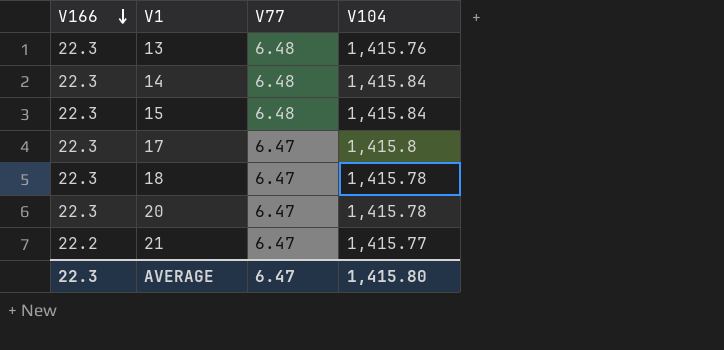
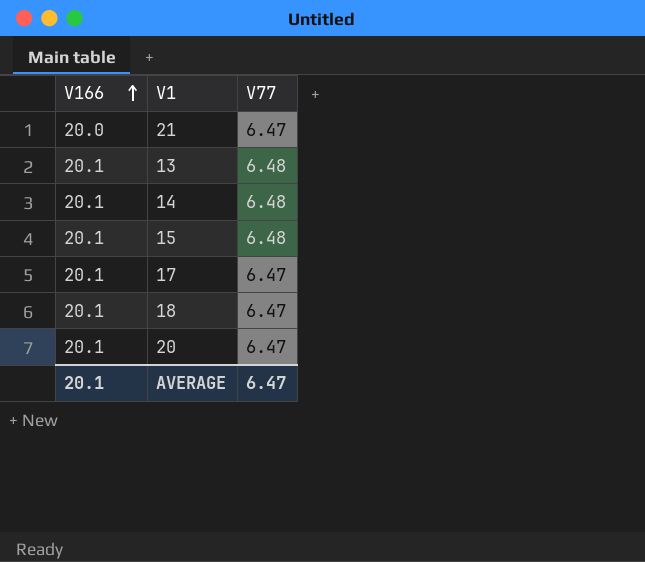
row order: V166 descending -> V166 ascending
column V104 | position: 4 -> none
21 | V166: 22.2 -> 20.0
13 | V166: 22.3 -> 20.1
14 | V166: 22.3 -> 20.1
15 | V166: 22.3 -> 20.1
17 | V166: 22.3 -> 20.1
18 | V166: 22.3 -> 20.1
20 | V166: 22.3 -> 20.1
AVERAGE | V166: 22.3 -> 20.1

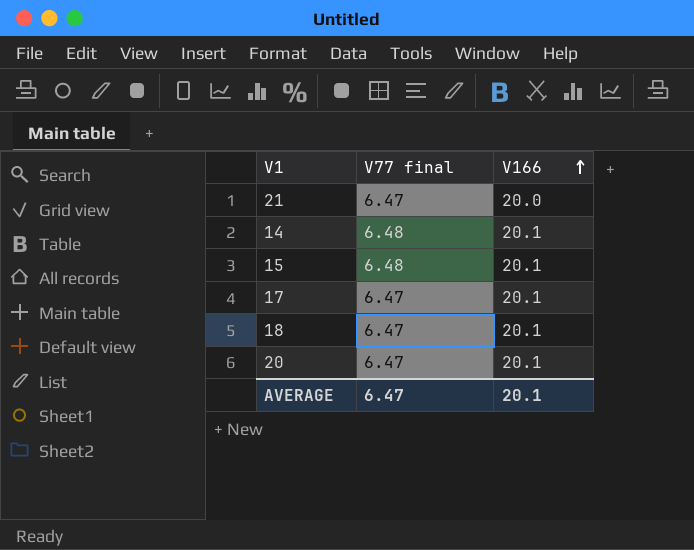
column name: V77 -> V77 final
column V166 | position: 1 -> 3
row 13: 20.1 | 6.48 -> none

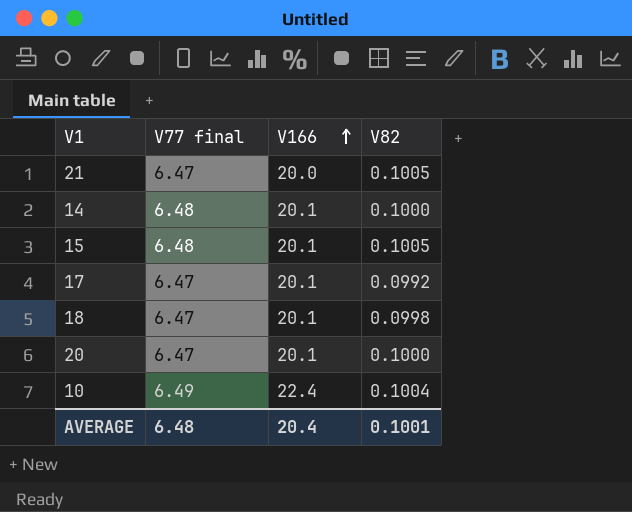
column V82 | position: none -> 4
row 10: none -> 6.49 | 22.4 | 0.1004
AVERAGE | V77 final: 6.47 -> 6.48
AVERAGE | V166: 20.1 -> 20.4

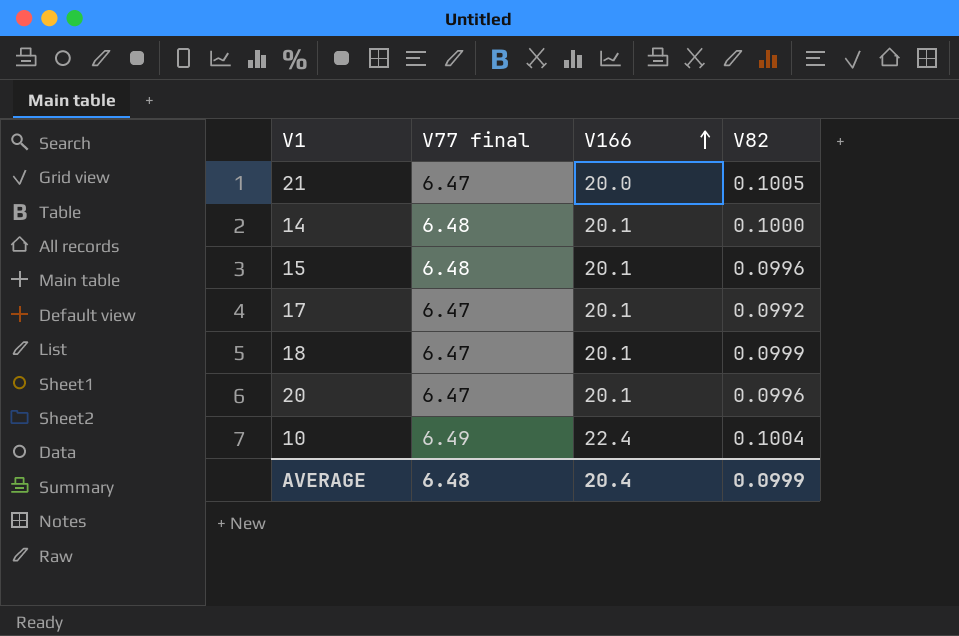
15 | V82: 0.1005 -> 0.0996
18 | V82: 0.0998 -> 0.0999
20 | V82: 0.1000 -> 0.0996
AVERAGE | V82: 0.1001 -> 0.0999

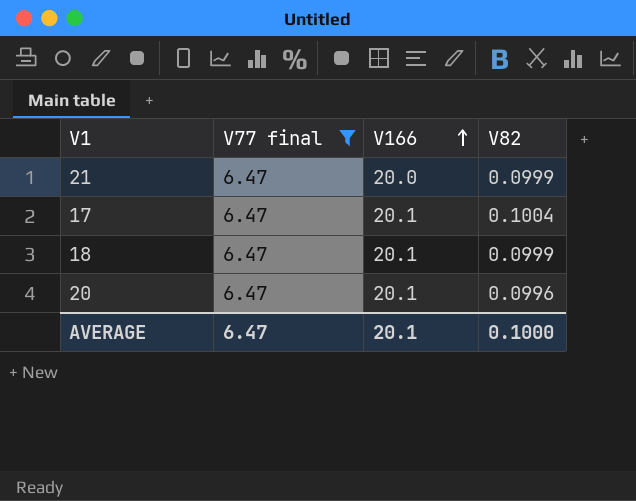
filter: none -> V77 final = 6.47
21 | V82: 0.1005 -> 0.0999
17 | V82: 0.0992 -> 0.1004
AVERAGE | V77 final: 6.48 -> 6.47
AVERAGE | V166: 20.4 -> 20.1
AVERAGE | V82: 0.0999 -> 0.1000

